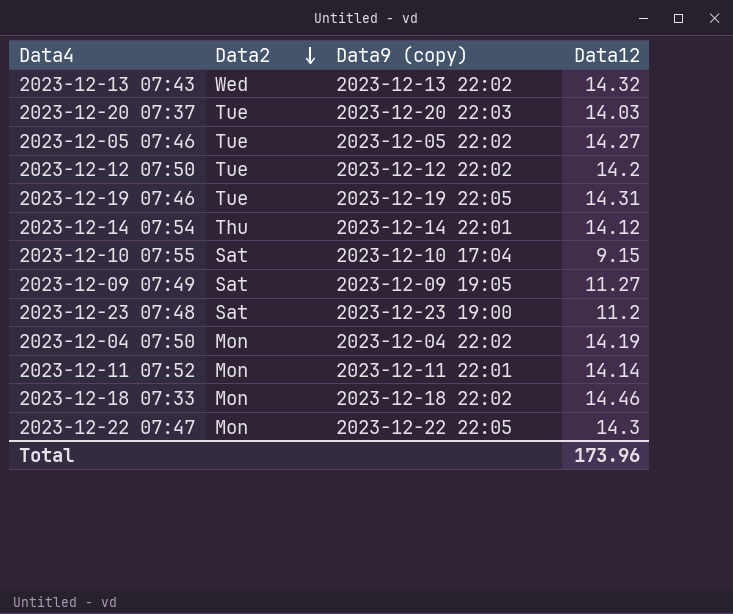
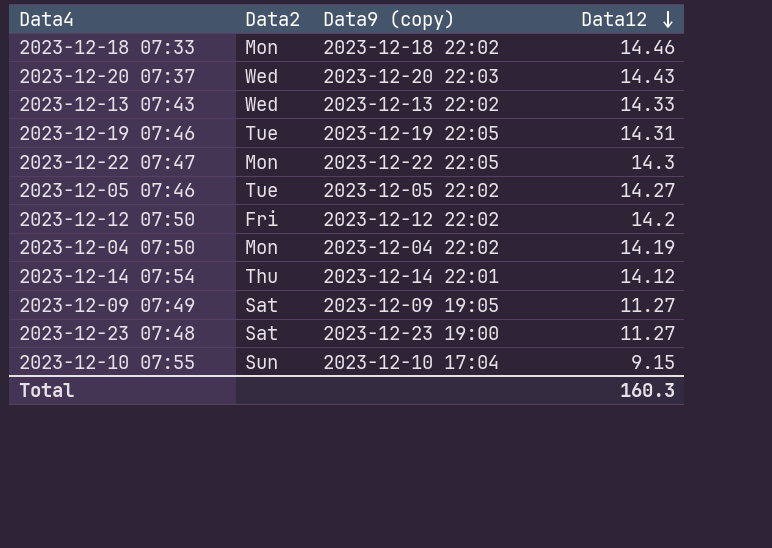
row order: Data2 descending -> Data12 descending
row 2023-12-11 07:52: Mon | 2023-12-11 22:01 | 14.14 -> none
2023-12-20 07:37 | Data2: Tue -> Wed
2023-12-20 07:37 | Data12: 14.03 -> 14.43
2023-12-13 07:43 | Data12: 14.32 -> 14.33
2023-12-12 07:50 | Data2: Tue -> Fri
2023-12-23 07:48 | Data12: 11.2 -> 11.27
2023-12-10 07:55 | Data2: Sat -> Sun
Total | Data12: 173.96 -> 160.3

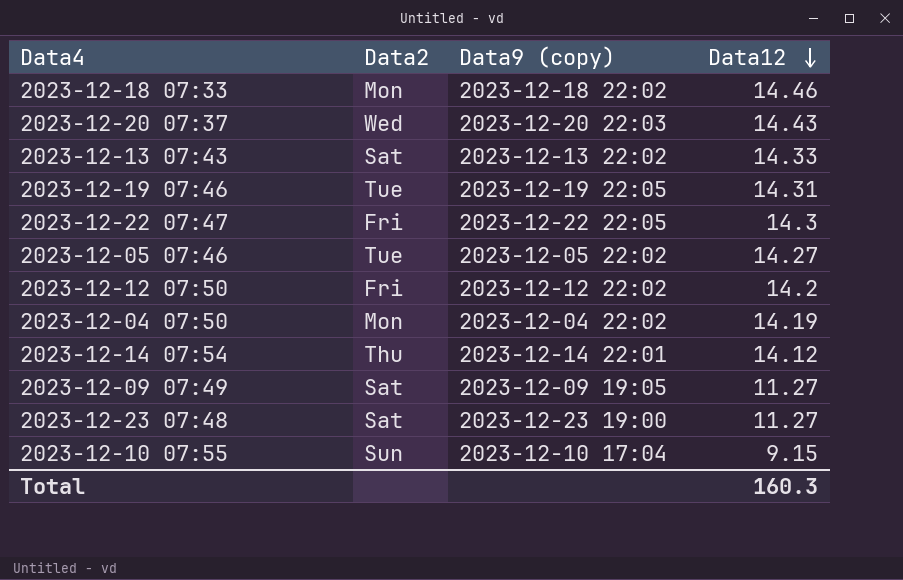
2023-12-13 07:43 | Data2: Wed -> Sat
2023-12-22 07:47 | Data2: Mon -> Fri

